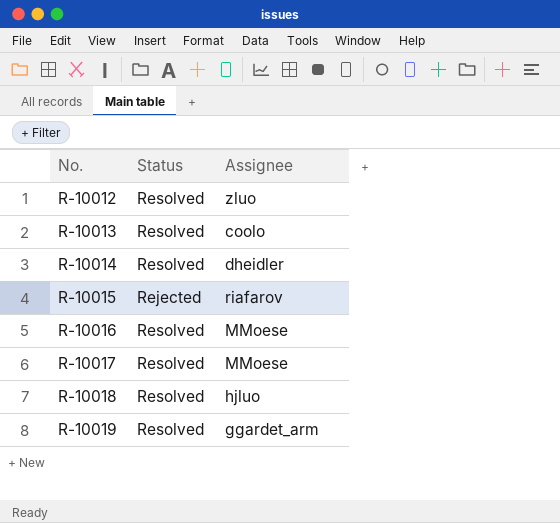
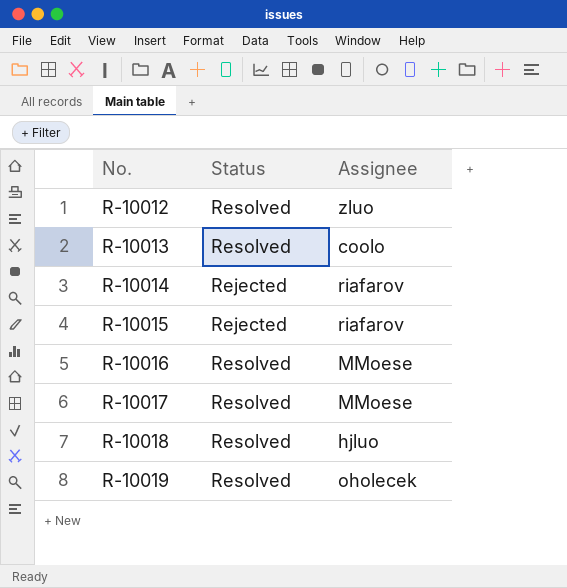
R-10014 | Status: Resolved -> Rejected
R-10014 | Assignee: dheidler -> riafarov
R-10019 | Assignee: ggardet_arm -> oholecek

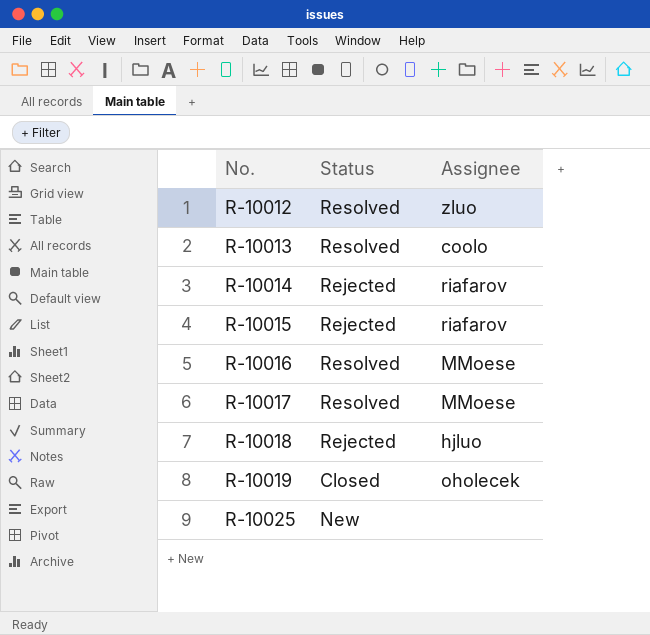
R-10018 | Status: Resolved -> Rejected
R-10019 | Status: Resolved -> Closed
row R-10025: none -> New | none

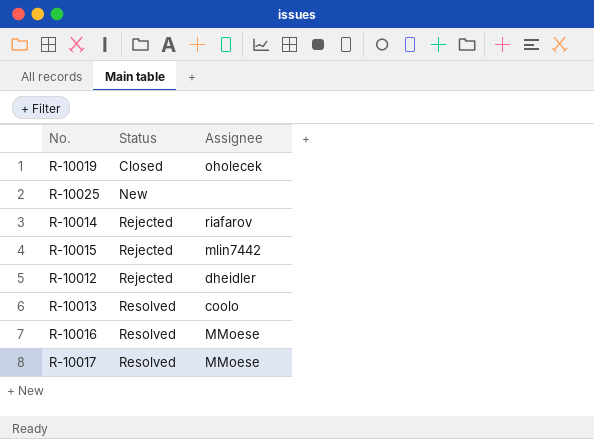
row order: No. ascending -> Status ascending
row R-10018: Rejected | hjluo -> none
R-10015 | Assignee: riafarov -> mlin7442
R-10012 | Status: Resolved -> Rejected
R-10012 | Assignee: zluo -> dheidler

